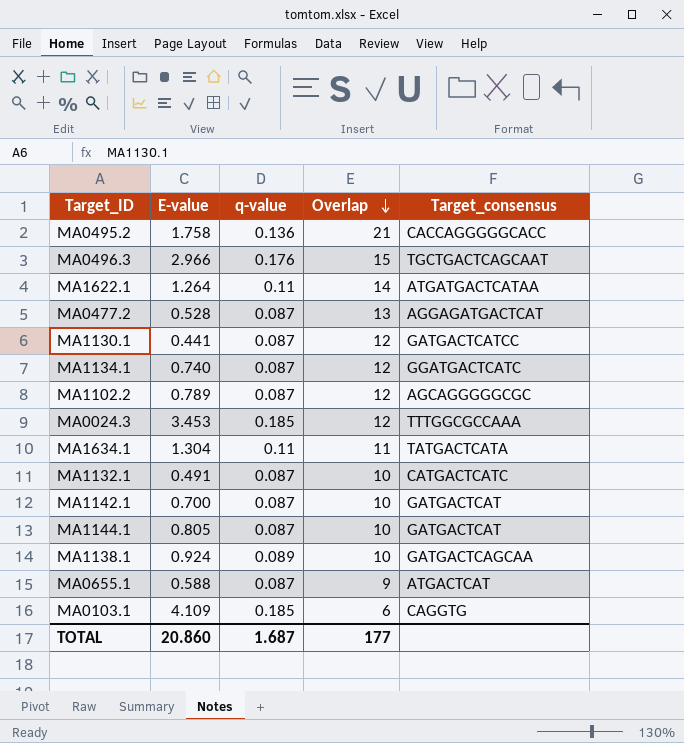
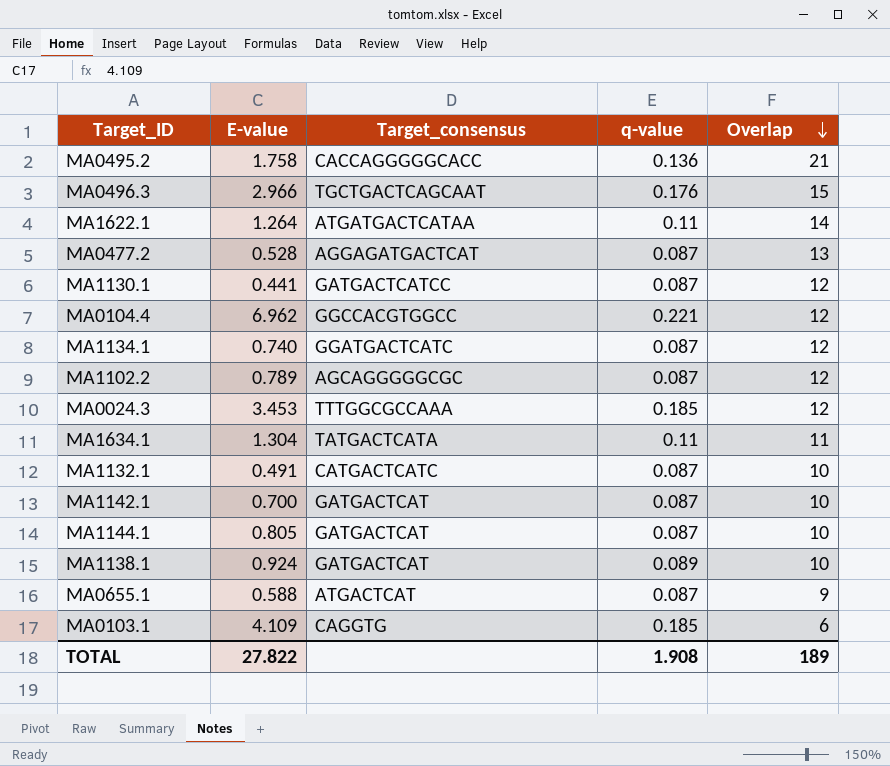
column Target_consensus | position: 5 -> 3
row MA0104.4: none -> 6.962 | GGCCACGTGGCC | 0.221 | 12
MA1138.1 | Target_consensus: GATGACTCAGCAA -> GATGACTCAT
TOTAL | E-value: 20.860 -> 27.822
TOTAL | q-value: 1.687 -> 1.908
TOTAL | Overlap: 177 -> 189

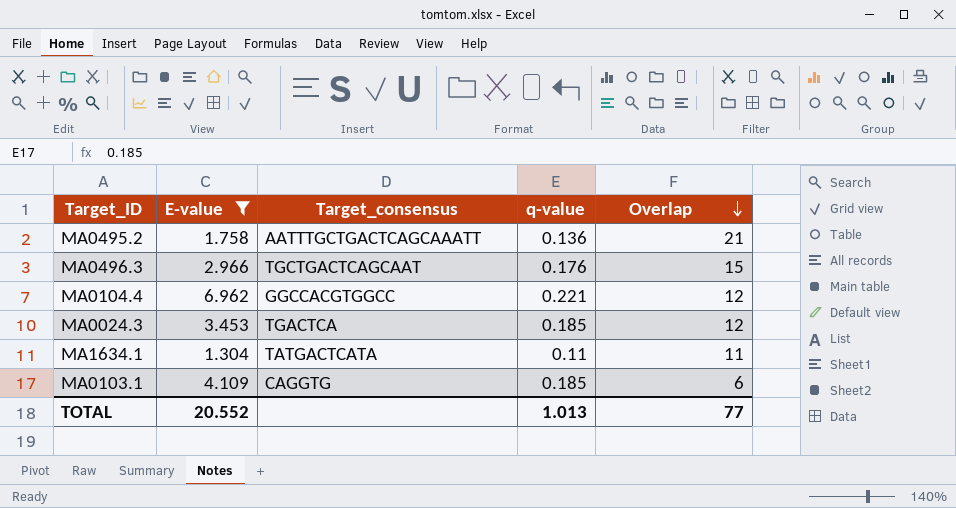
filter: none -> E-value >= 1.304
MA0495.2 | Target_consensus: CACCAGGGGGCACC -> AATTTGCTGACTCAGCAAATT
MA0024.3 | Target_consensus: TTTGGCGCCAAA -> TGACTCA
TOTAL | E-value: 27.822 -> 20.552
TOTAL | q-value: 1.908 -> 1.013
TOTAL | Overlap: 189 -> 77

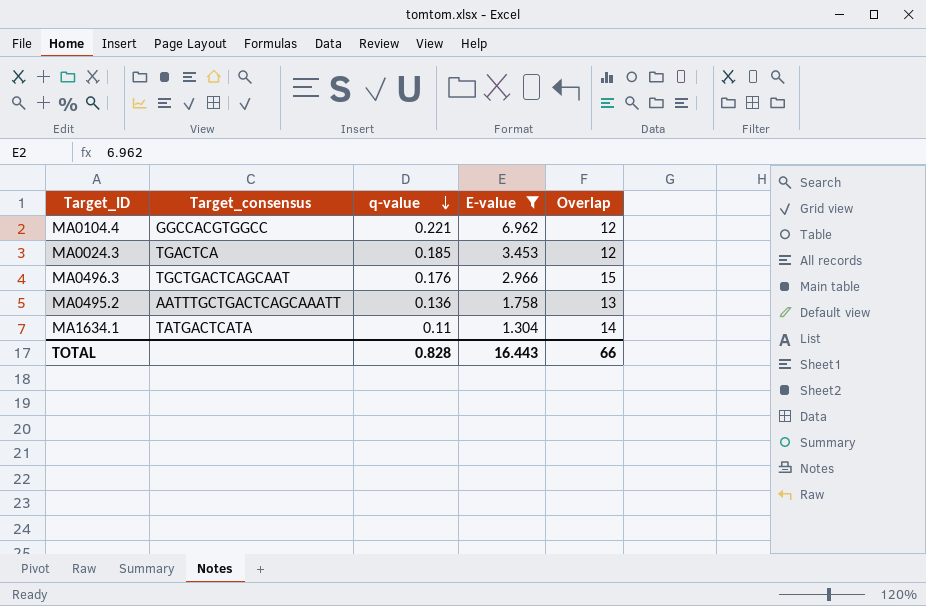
row order: Overlap descending -> q-value descending
column E-value | position: 2 -> 4
row MA0103.1: 4.109 | CAGGTG | 0.185 | 6 -> none
MA0495.2 | Overlap: 21 -> 13
MA1634.1 | Overlap: 11 -> 14
TOTAL | q-value: 1.013 -> 0.828
TOTAL | E-value: 20.552 -> 16.443
TOTAL | Overlap: 77 -> 66

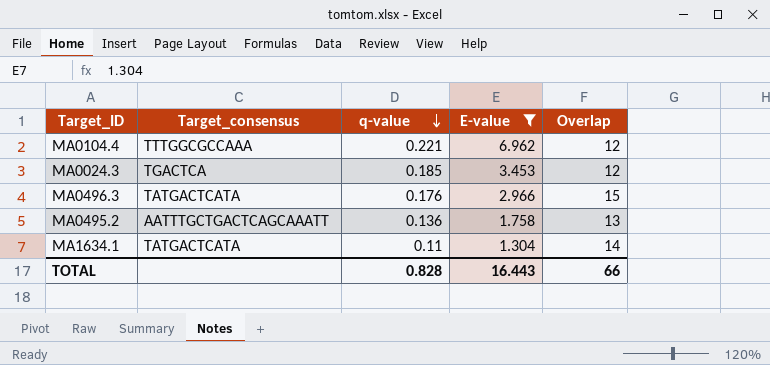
MA0104.4 | Target_consensus: GGCCACGTGGCC -> TTTGGCGCCAAA
MA0496.3 | Target_consensus: TGCTGACTCAGCAAT -> TATGACTCATA

